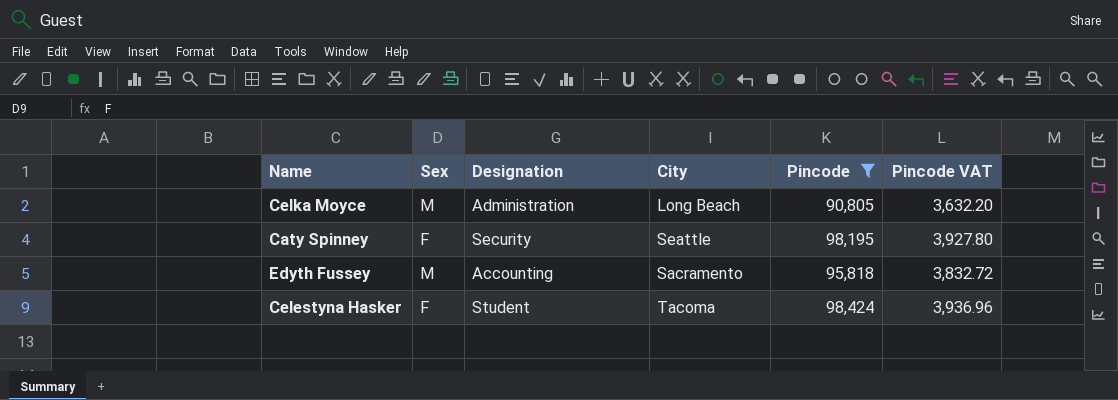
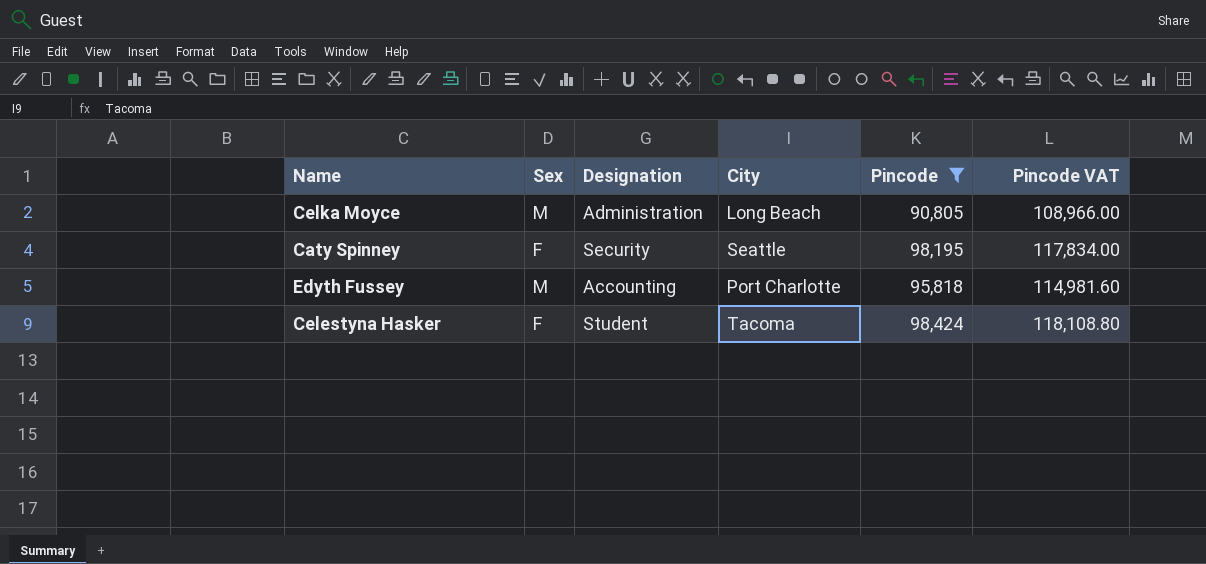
column Pincode VAT | formula: [Pincode] * 0.04 -> [Pincode] * 1.2
Edyth Fussey | City: Sacramento -> Port Charlotte

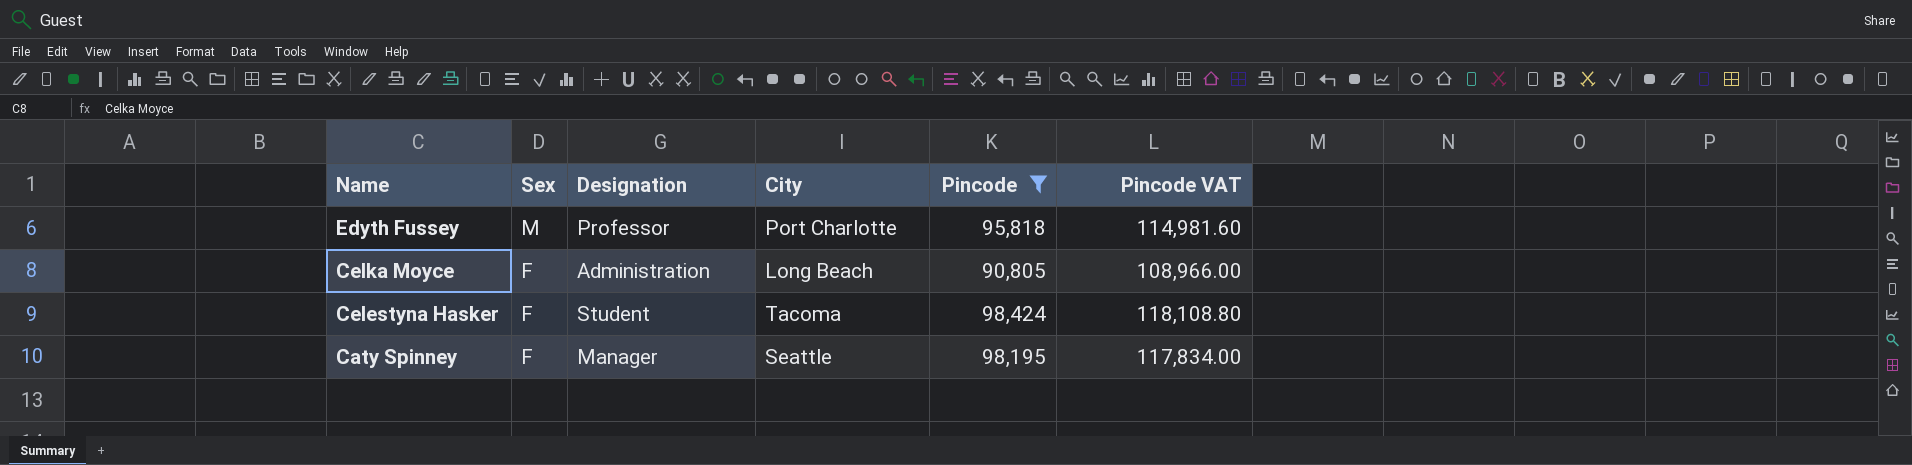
row order: none -> Name descending
Edyth Fussey | Designation: Accounting -> Professor
Celka Moyce | Sex: M -> F
Caty Spinney | Designation: Security -> Manager

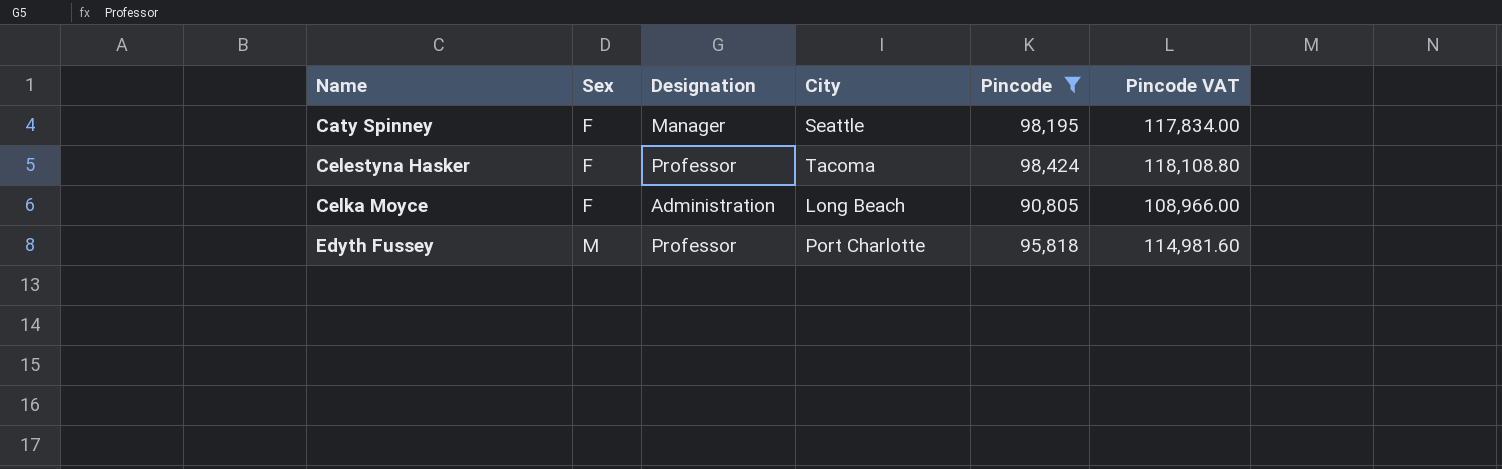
row order: Name descending -> Name ascending
Celestyna Hasker | Designation: Student -> Professor

